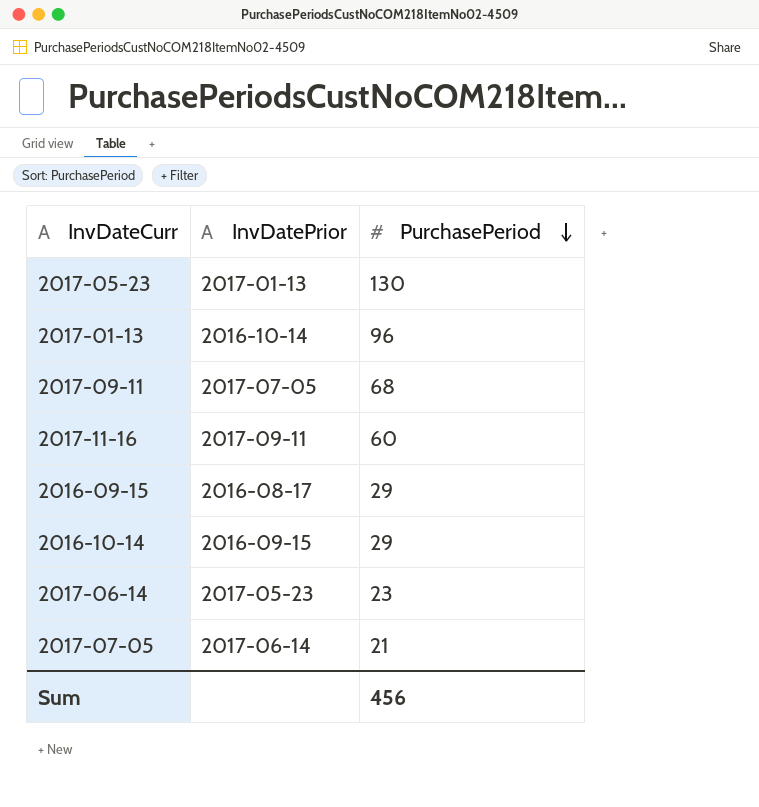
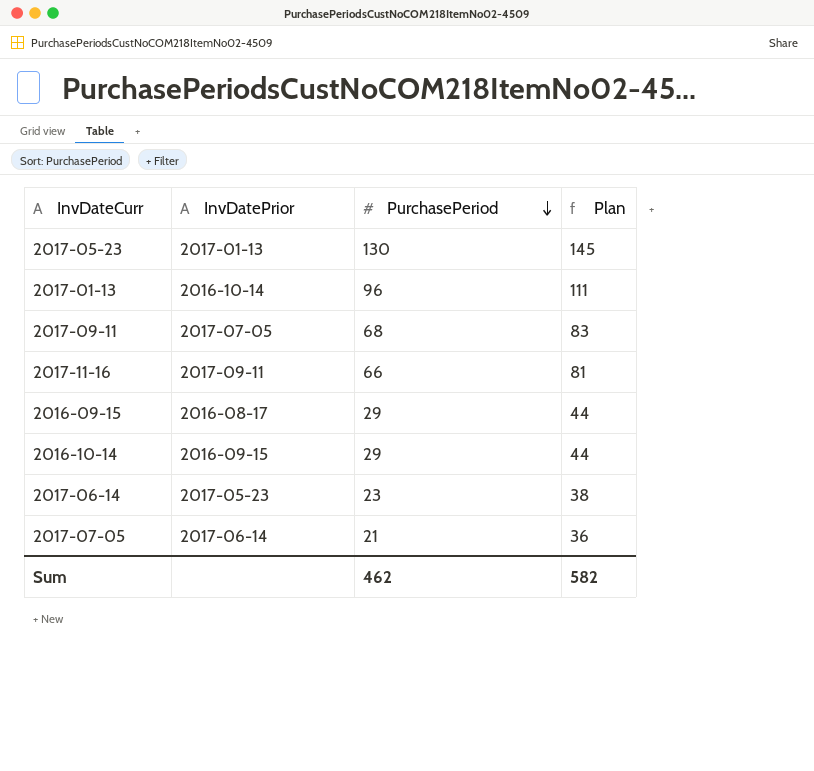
column Plan | formula: none -> [PurchasePeriod] + 15
2017-11-16 | PurchasePeriod: 60 -> 66
Sum | PurchasePeriod: 456 -> 462

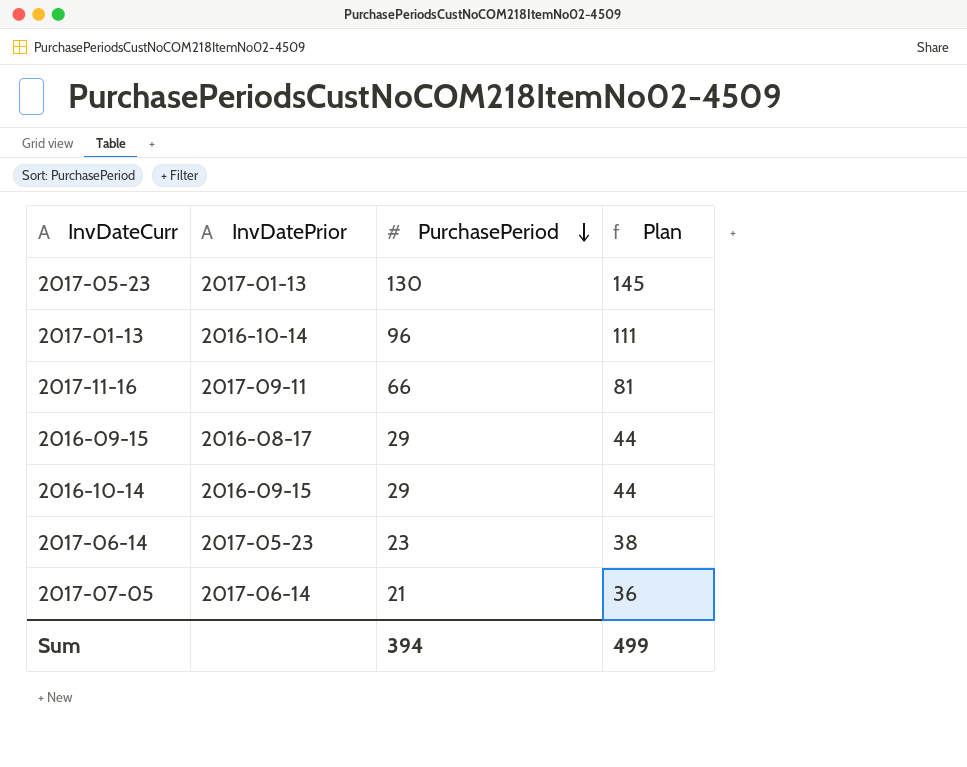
row 2017-09-11: 2017-07-05 | 68 | 83 -> none
Sum | PurchasePeriod: 462 -> 394
Sum | Plan: 582 -> 499

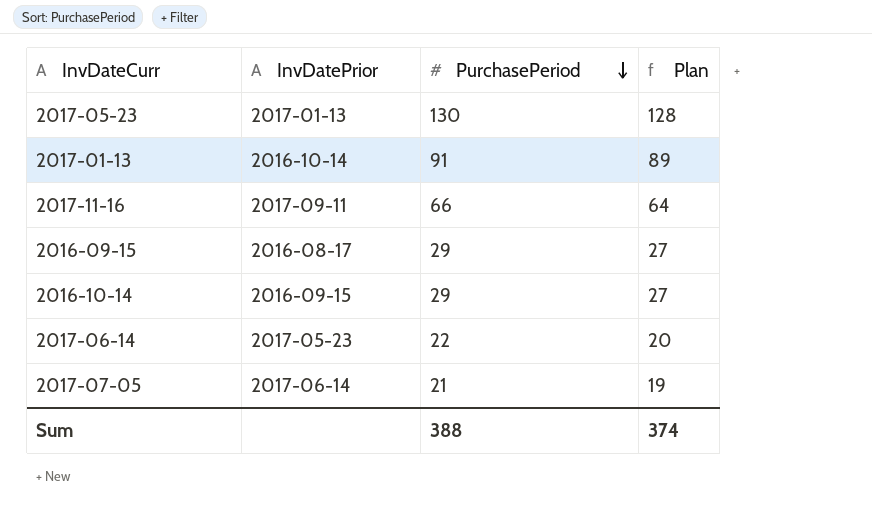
column Plan | formula: [PurchasePeriod] + 15 -> [PurchasePeriod] - 2
2017-01-13 | PurchasePeriod: 96 -> 91
2017-06-14 | PurchasePeriod: 23 -> 22
Sum | PurchasePeriod: 394 -> 388
Sum | Plan: 499 -> 374

